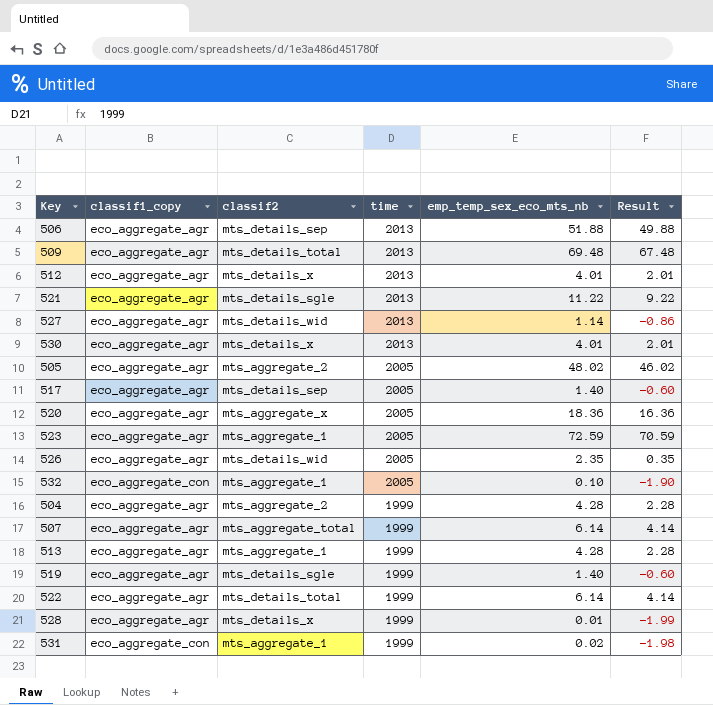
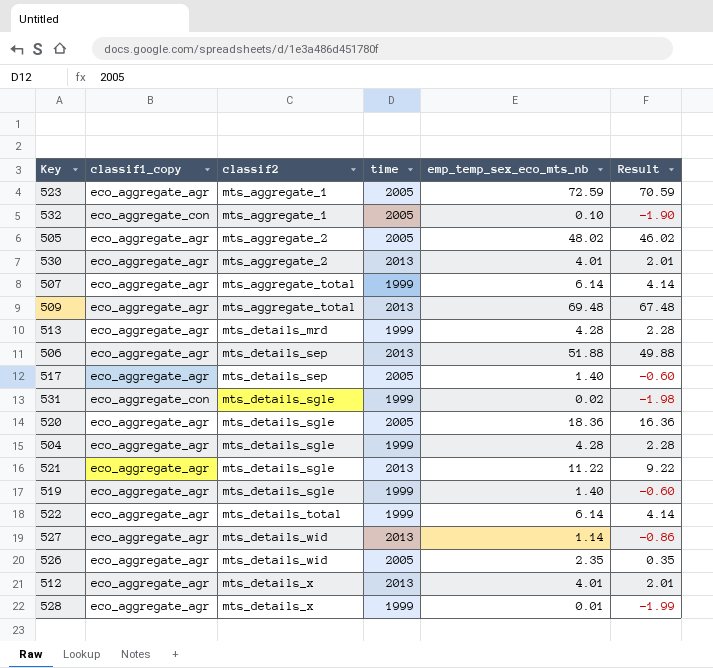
row order: time descending -> classif2 ascending
530 | classif2: mts_details_x -> mts_aggregate_2
509 | classif2: mts_details_total -> mts_aggregate_total
513 | classif2: mts_aggregate_1 -> mts_details_mrd
531 | classif2: mts_aggregate_1 -> mts_details_sgle
520 | classif2: mts_aggregate_x -> mts_details_sgle
504 | classif2: mts_aggregate_2 -> mts_details_sgle

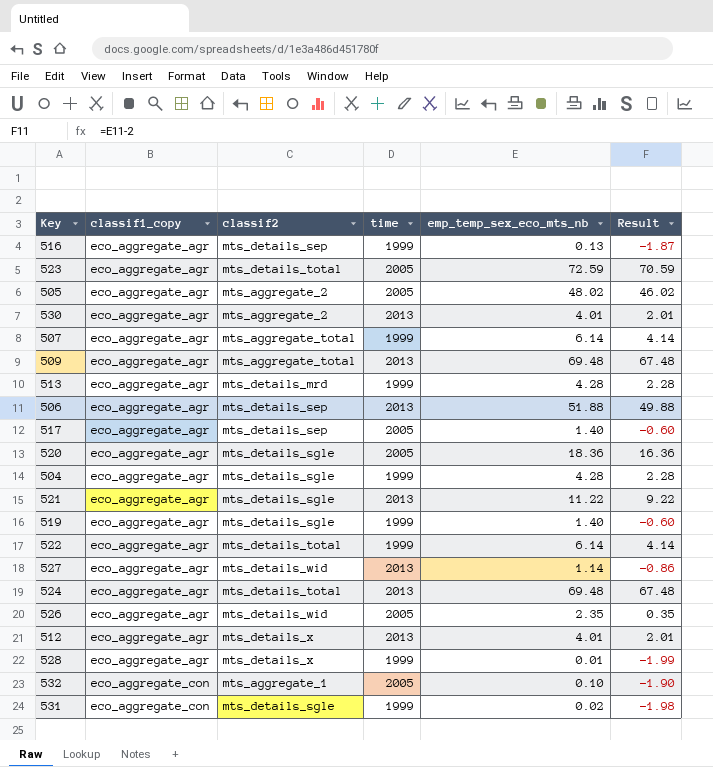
row order: classif2 ascending -> classif1_copy ascending
row 516: none -> eco_aggregate_agr | mts_details_sep | 1999 | 0.13 | -1.87
523 | classif2: mts_aggregate_1 -> mts_details_total
row 524: none -> eco_aggregate_agr | mts_details_total | 2013 | 69.48 | 67.48

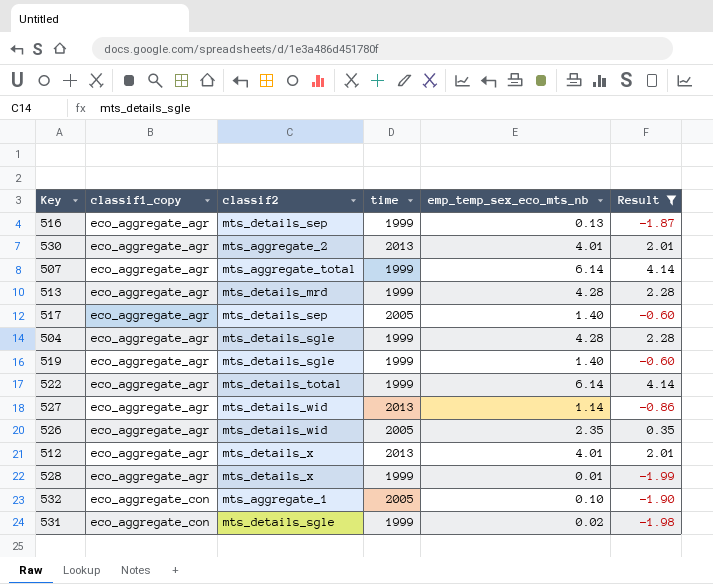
filter: none -> Result <= 4.14

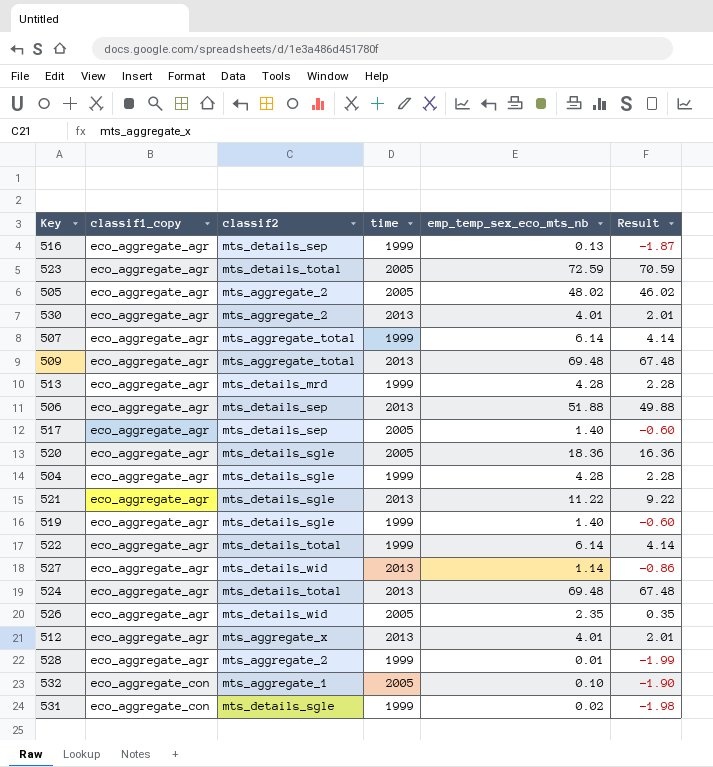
filter: Result <= 4.14 -> none
512 | classif2: mts_details_x -> mts_aggregate_x
528 | classif2: mts_details_x -> mts_aggregate_2

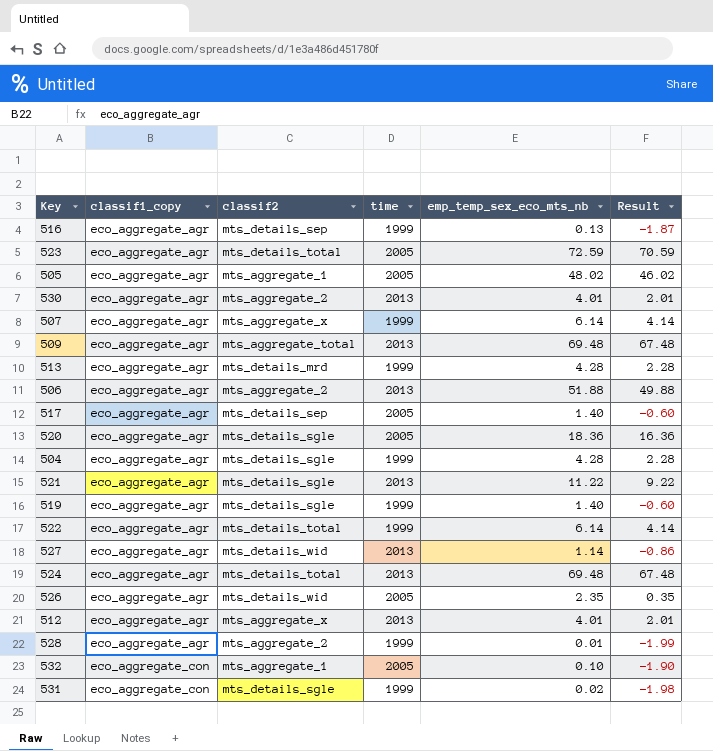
505 | classif2: mts_aggregate_2 -> mts_aggregate_1
507 | classif2: mts_aggregate_total -> mts_aggregate_x
506 | classif2: mts_details_sep -> mts_aggregate_2

